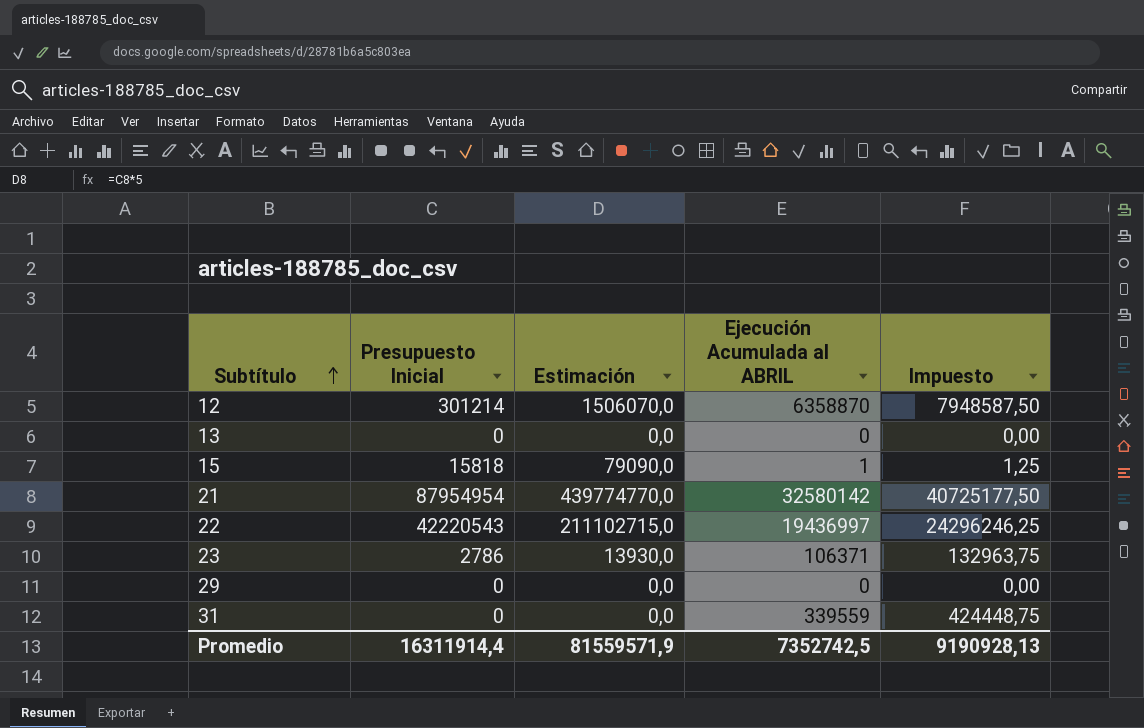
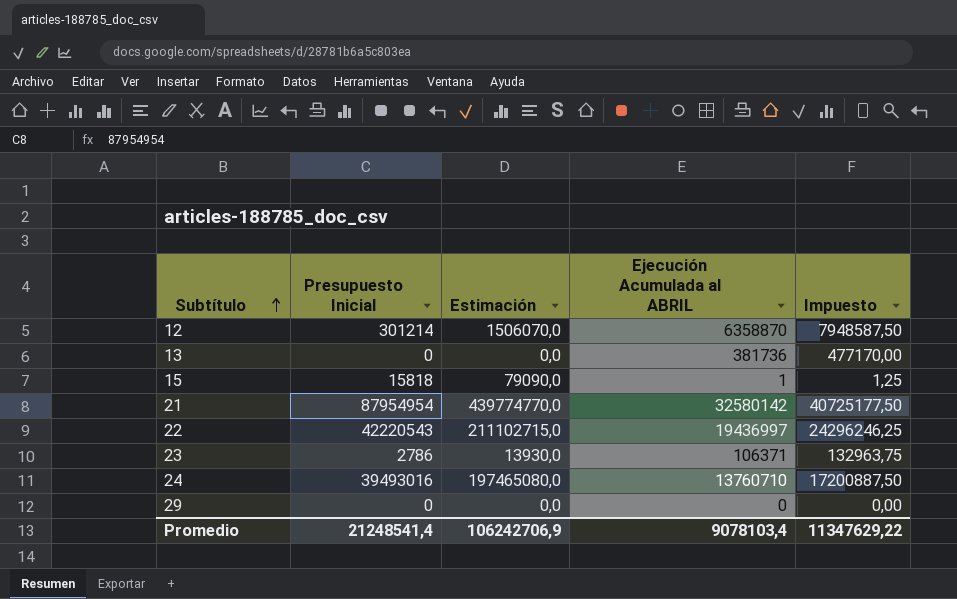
row 31: 0 | 0,0 | 339559 | 424448,75 -> none
13 | Ejecución Acumulada al ABRIL: 0 -> 381736
13 | Impuesto: 0,00 -> 477170,00
row 24: none -> 39493016 | 197465080,0 | 13760710 | 17200887,50
Promedio | Presupuesto Inicial: 16311914,4 -> 21248541,4
Promedio | Estimación: 81559571,9 -> 106242706,9
Promedio | Ejecución Acumulada al ABRIL: 7352742,5 -> 9078103,4
Promedio | Impuesto: 9190928,13 -> 11347629,22

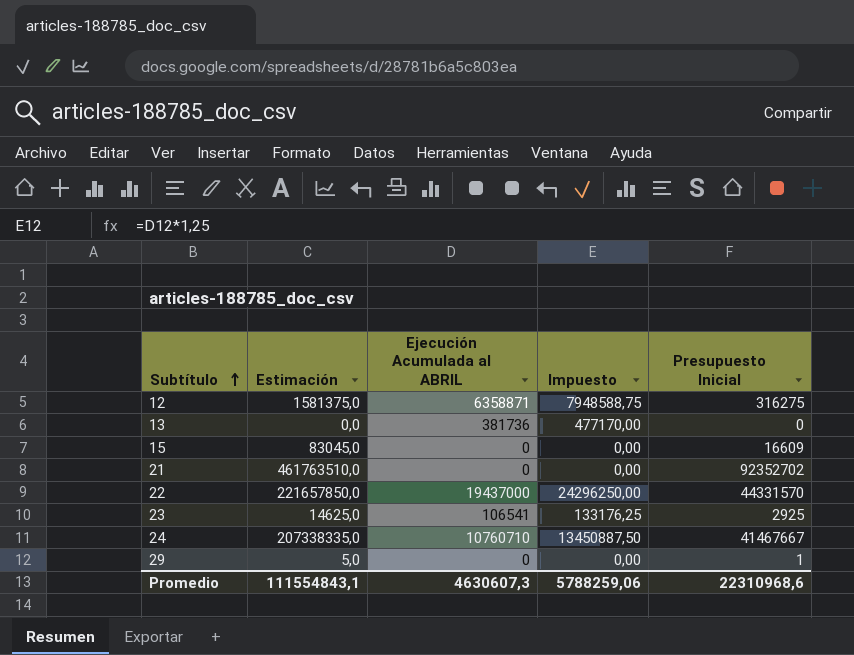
column Presupuesto Inicial | position: 2 -> 5
12 | Estimación: 1506070,0 -> 1581375,0
12 | Ejecución Acumulada al ABRIL: 6358870 -> 6358871
12 | Impuesto: 7948587,50 -> 7948588,75
12 | Presupuesto Inicial: 301214 -> 316275
15 | Estimación: 79090,0 -> 83045,0
15 | Ejecución Acumulada al ABRIL: 1 -> 0
15 | Impuesto: 1,25 -> 0,00
15 | Presupuesto Inicial: 15818 -> 16609
21 | Estimación: 439774770,0 -> 461763510,0
21 | Ejecución Acumulada al ABRIL: 32580142 -> 0
21 | Impuesto: 40725177,50 -> 0,00
21 | Presupuesto Inicial: 87954954 -> 92352702
22 | Estimación: 211102715,0 -> 221657850,0
22 | Ejecución Acumulada al ABRIL: 19436997 -> 19437000
22 | Impuesto: 24296246,25 -> 24296250,00
22 | Presupuesto Inicial: 42220543 -> 44331570
23 | Estimación: 13930,0 -> 14625,0
23 | Ejecución Acumulada al ABRIL: 106371 -> 106541
23 | Impuesto: 132963,75 -> 133176,25
23 | Presupuesto Inicial: 2786 -> 2925
24 | Estimación: 197465080,0 -> 207338335,0
24 | Ejecución Acumulada al ABRIL: 13760710 -> 10760710
24 | Impuesto: 17200887,50 -> 13450887,50
24 | Presupuesto Inicial: 39493016 -> 41467667
29 | Estimación: 0,0 -> 5,0
29 | Presupuesto Inicial: 0 -> 1
Promedio | Estimación: 106242706,9 -> 111554843,1
Promedio | Ejecución Acumulada al ABRIL: 9078103,4 -> 4630607,3
Promedio | Impuesto: 11347629,22 -> 5788259,06
Promedio | Presupuesto Inicial: 21248541,4 -> 22310968,6

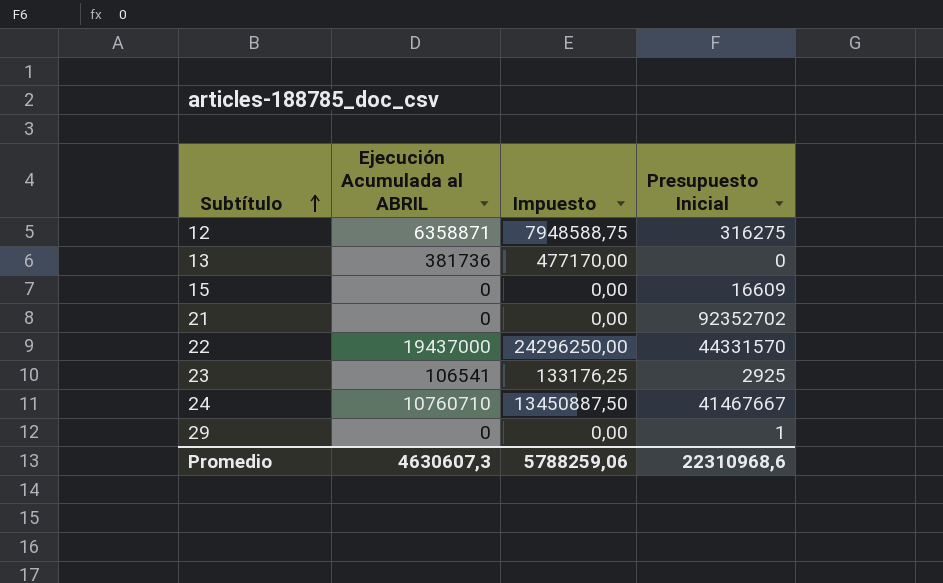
column Estimación | formula: [Presupuesto Inicial] * 5 -> none

